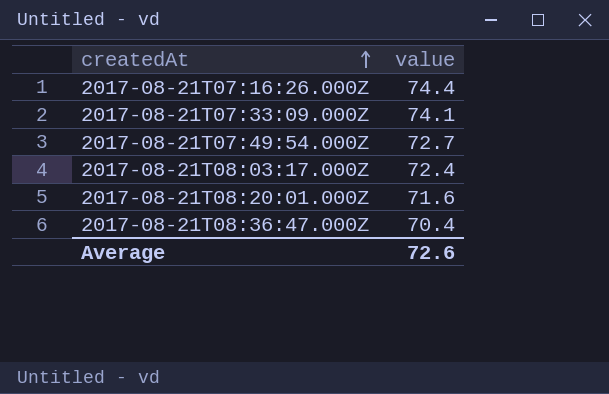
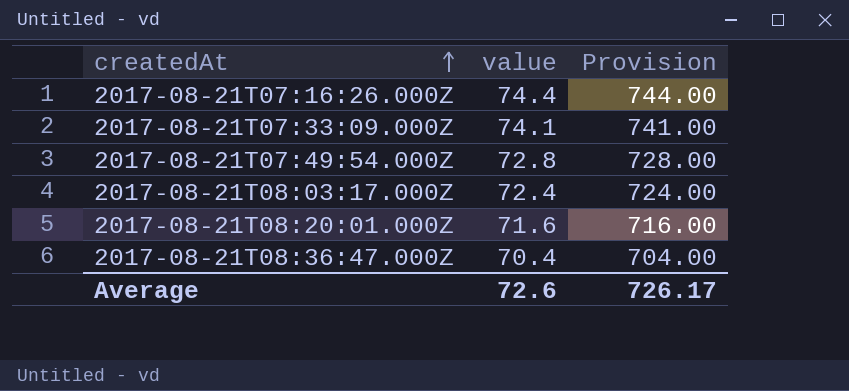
column Provision | formula: none -> [value] * 10
2017-08-21T07:49:54.000Z | value: 72.7 -> 72.8

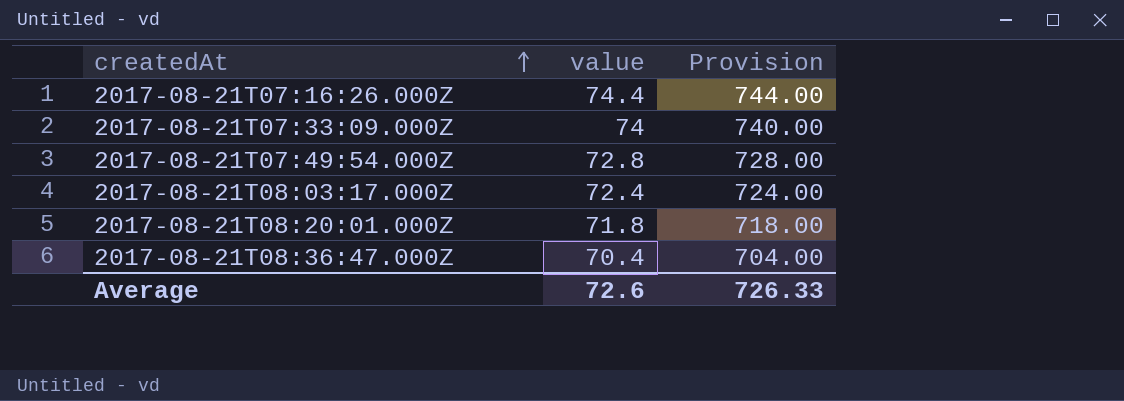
2017-08-21T07:33:09.000Z | value: 74.1 -> 74
2017-08-21T07:33:09.000Z | Provision: 741.00 -> 740.00
2017-08-21T08:20:01.000Z | value: 71.6 -> 71.8
2017-08-21T08:20:01.000Z | Provision: 716.00 -> 718.00
Average | Provision: 726.17 -> 726.33

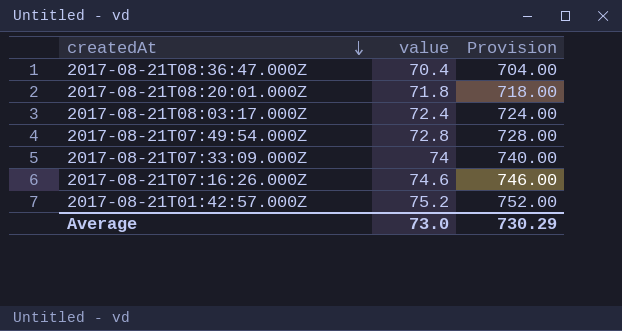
row order: createdAt ascending -> createdAt descending
2017-08-21T07:16:26.000Z | value: 74.4 -> 74.6
2017-08-21T07:16:26.000Z | Provision: 744.00 -> 746.00
row 2017-08-21T01:42:57.000Z: none -> 75.2 | 752.00
Average | value: 72.6 -> 73.0
Average | Provision: 726.33 -> 730.29

